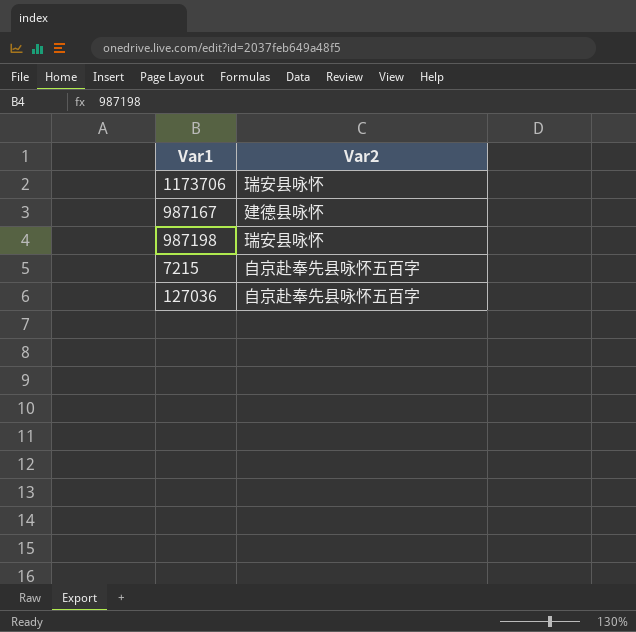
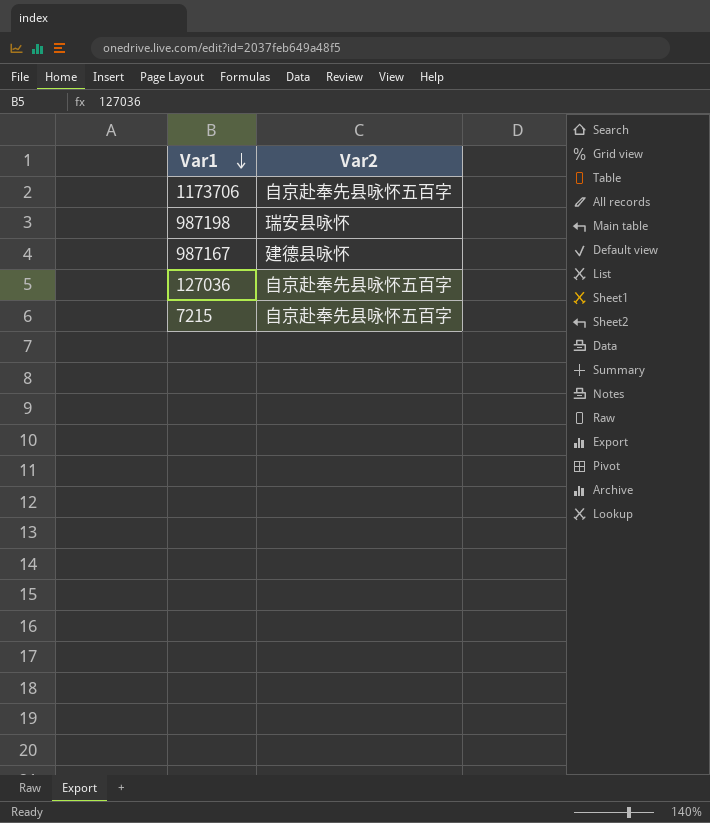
row order: none -> Var1 descending
1173706 | Var2: 瑞安县咏怀 -> 自京赴奉先县咏怀五百字

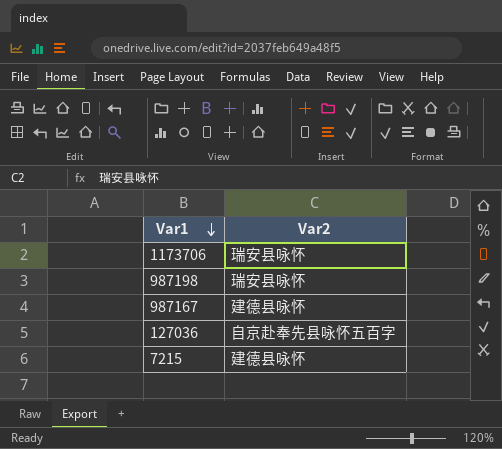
1173706 | Var2: 自京赴奉先县咏怀五百字 -> 瑞安县咏怀
7215 | Var2: 自京赴奉先县咏怀五百字 -> 建德县咏怀

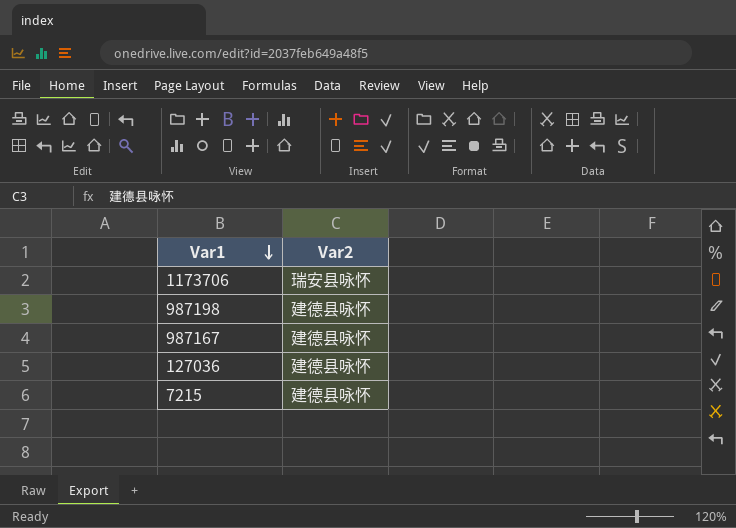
987198 | Var2: 瑞安县咏怀 -> 建德县咏怀
127036 | Var2: 自京赴奉先县咏怀五百字 -> 建德县咏怀

